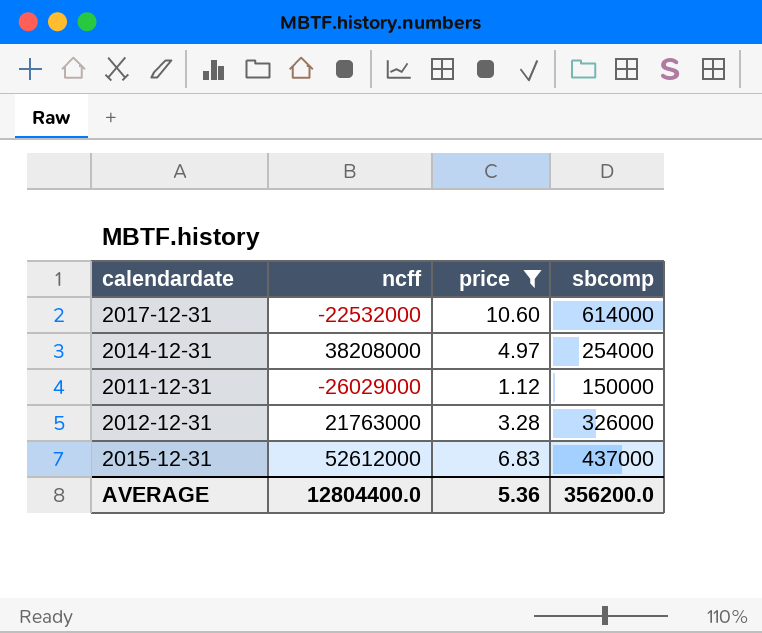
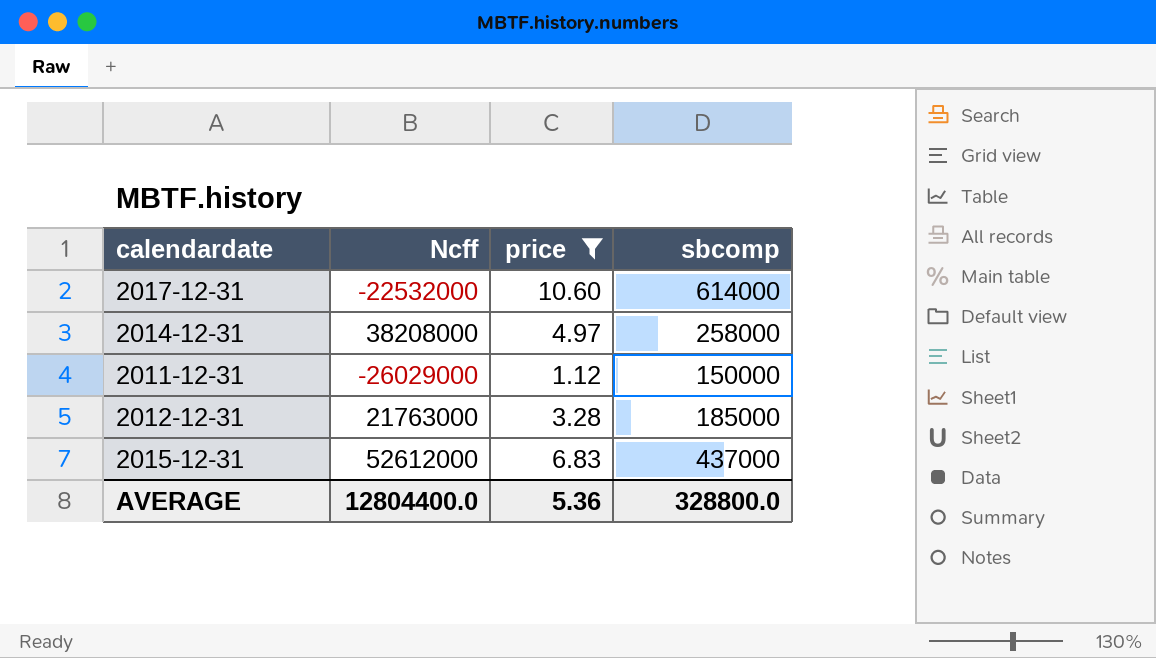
column name: ncff -> Ncff
2014-12-31 | sbcomp: 254000 -> 258000
2012-12-31 | sbcomp: 326000 -> 185000
AVERAGE | sbcomp: 356200.0 -> 328800.0

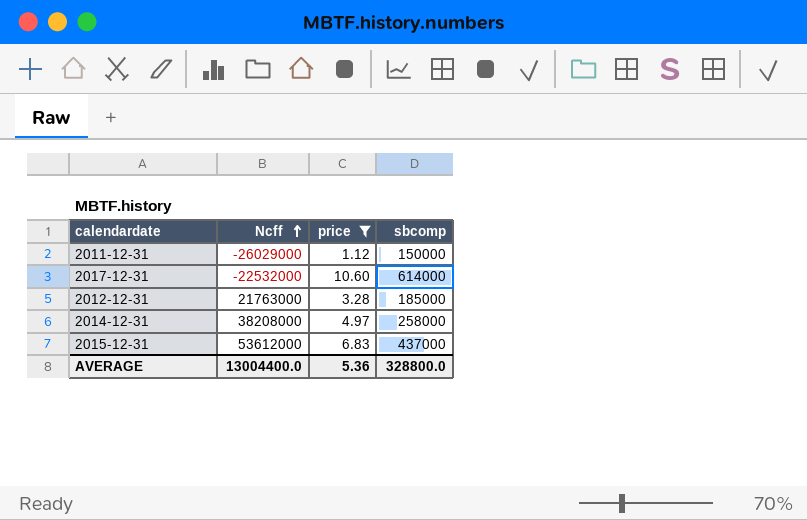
row order: none -> Ncff ascending
2015-12-31 | Ncff: 52612000 -> 53612000
AVERAGE | Ncff: 12804400.0 -> 13004400.0

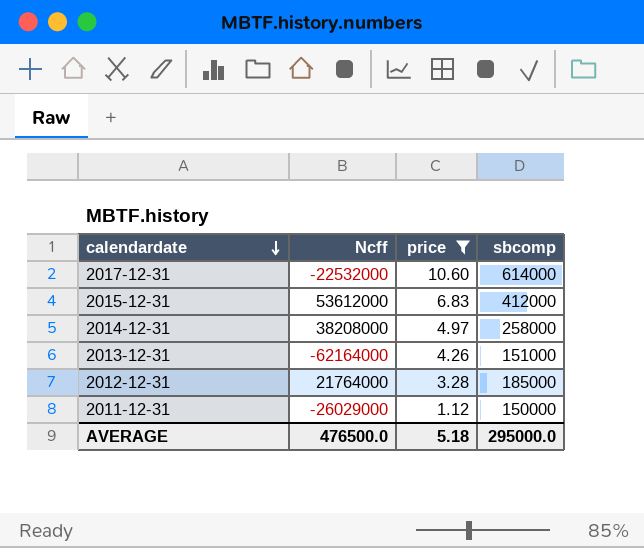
row order: Ncff ascending -> calendardate descending
2015-12-31 | sbcomp: 437000 -> 412000
row 2013-12-31: none -> -62164000 | 4.26 | 151000
2012-12-31 | Ncff: 21763000 -> 21764000
AVERAGE | Ncff: 13004400.0 -> 476500.0
AVERAGE | price: 5.36 -> 5.18
AVERAGE | sbcomp: 328800.0 -> 295000.0

